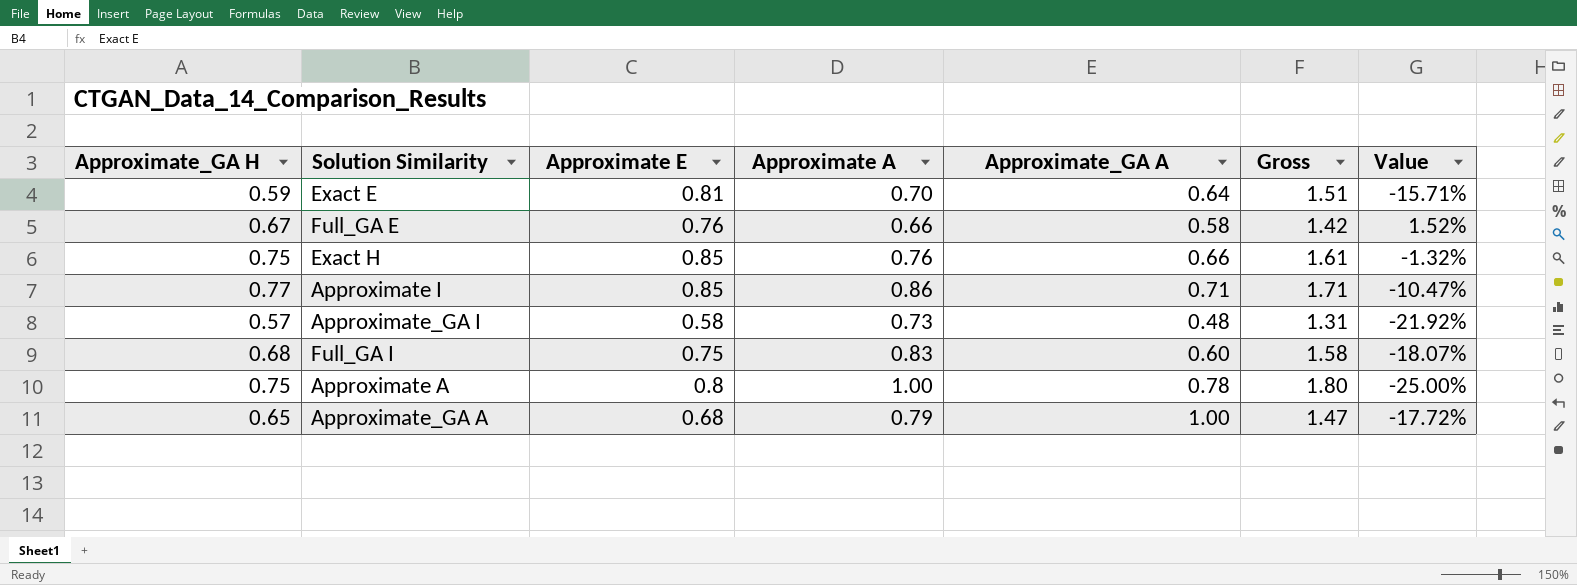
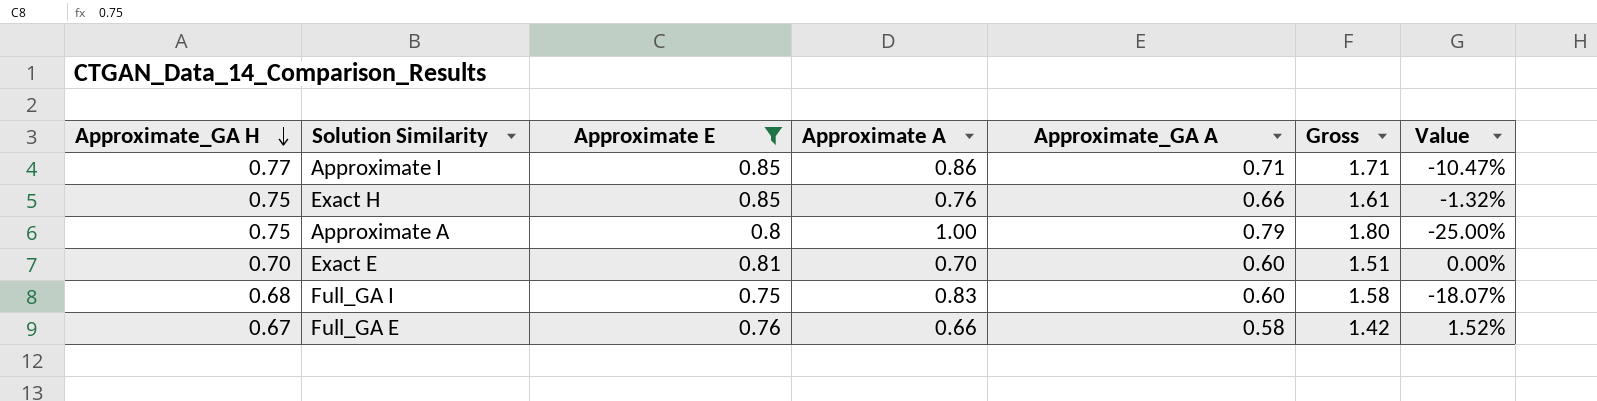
filter: none -> Approximate E >= 0.75
row order: none -> Approximate_GA H descending
Approximate A | Approximate_GA A: 0.78 -> 0.79
Exact E | Approximate_GA H: 0.59 -> 0.70
Exact E | Approximate_GA A: 0.64 -> 0.60
Exact E | Value: -15.71% -> 0.00%

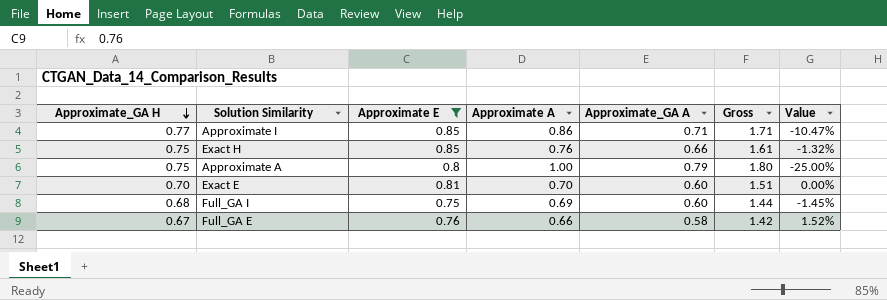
Full_GA I | Approximate A: 0.83 -> 0.69
Full_GA I | Gross: 1.58 -> 1.44
Full_GA I | Value: -18.07% -> -1.45%

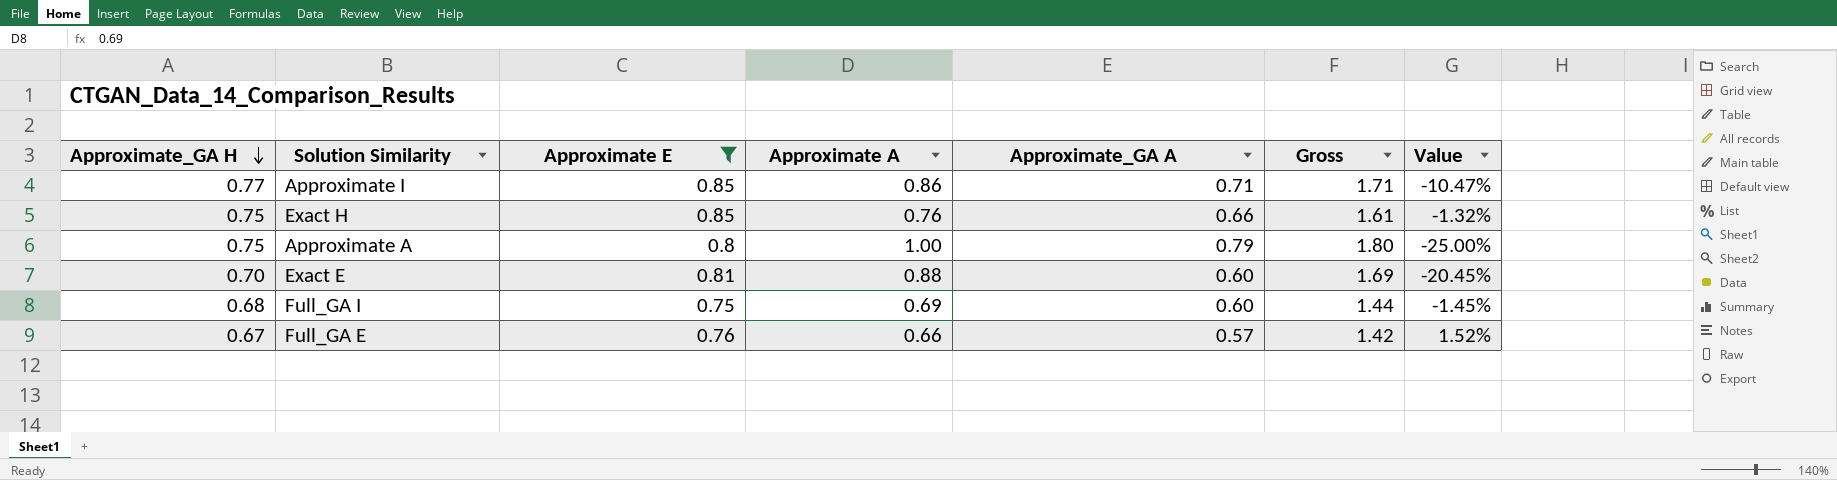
Exact E | Approximate A: 0.70 -> 0.88
Exact E | Gross: 1.51 -> 1.69
Exact E | Value: 0.00% -> -20.45%
Full_GA E | Approximate_GA A: 0.58 -> 0.57

